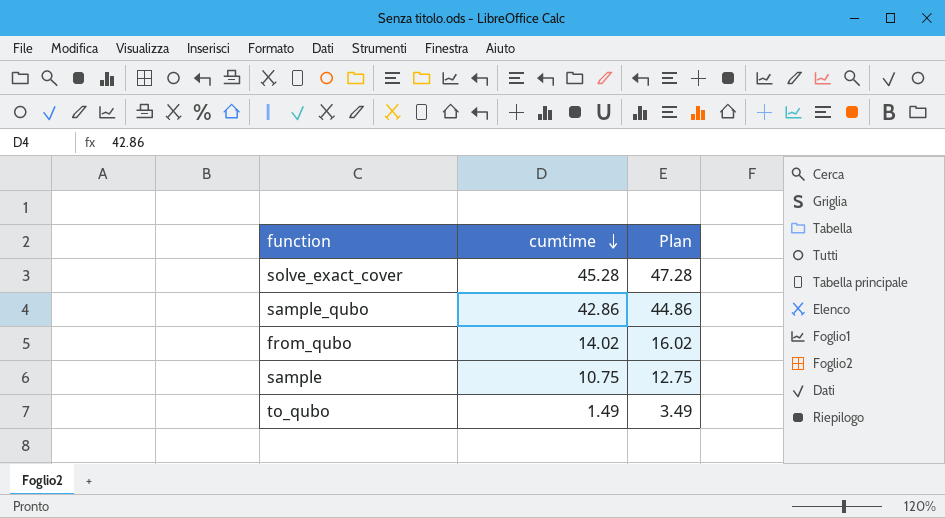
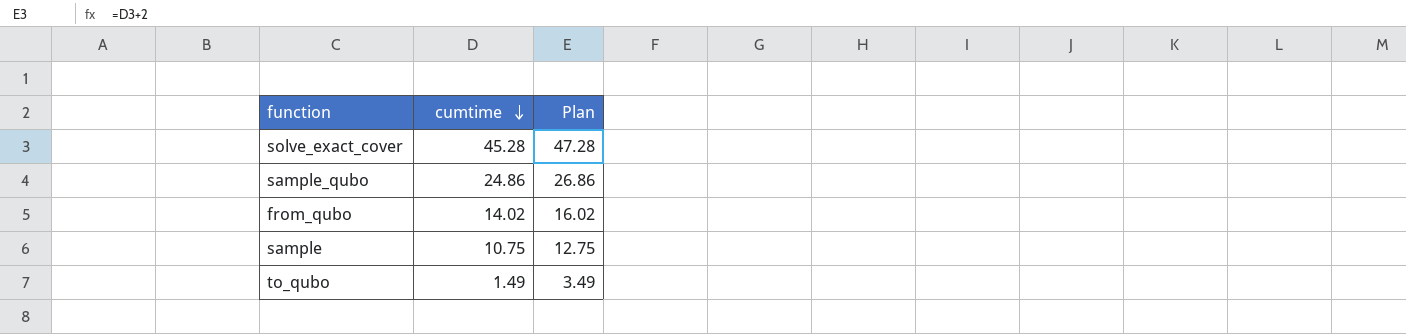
sample_qubo | cumtime: 42.86 -> 24.86
sample_qubo | Plan: 44.86 -> 26.86

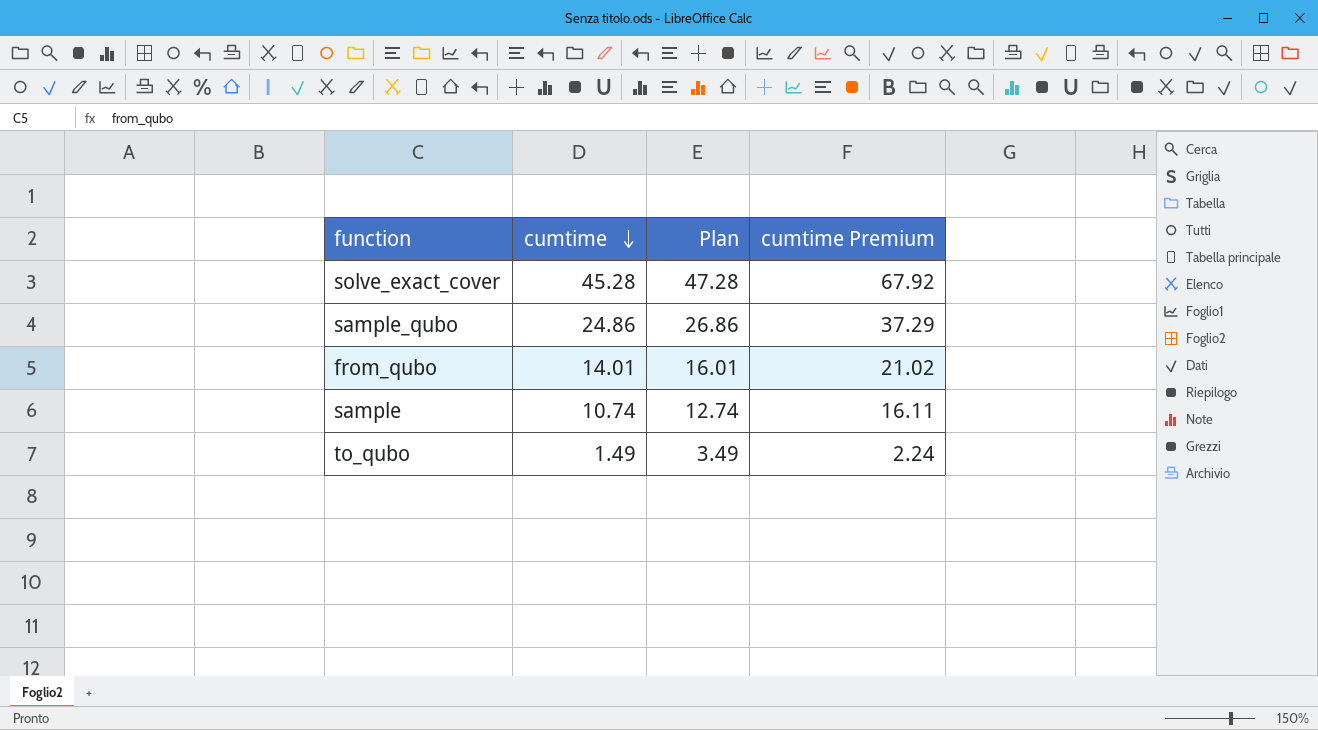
column cumtime Premium | formula: none -> [cumtime] * 1.5
from_qubo | cumtime: 14.02 -> 14.01
from_qubo | Plan: 16.02 -> 16.01
sample | cumtime: 10.75 -> 10.74
sample | Plan: 12.75 -> 12.74

